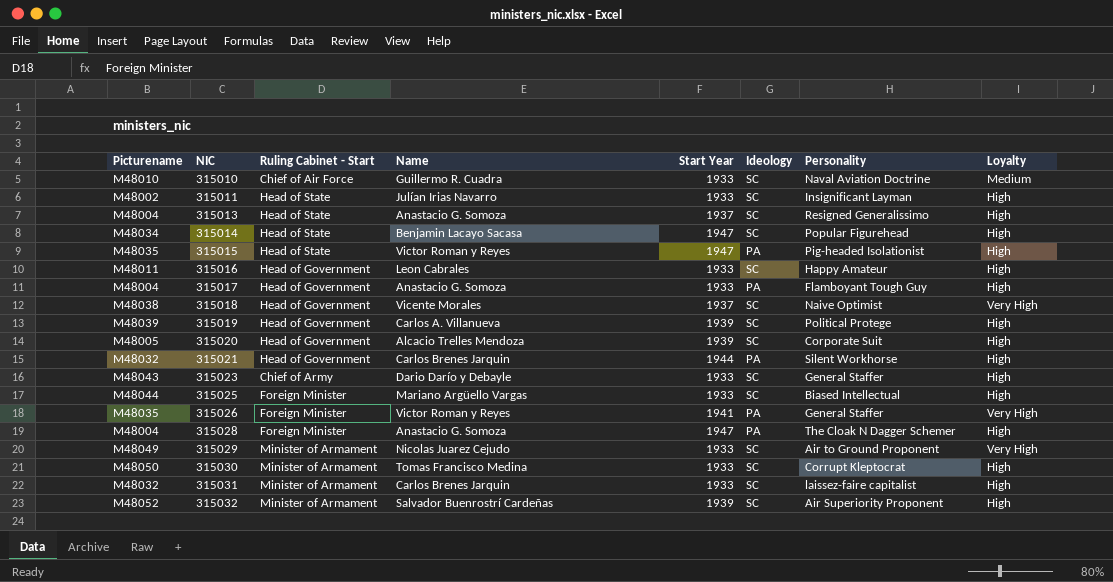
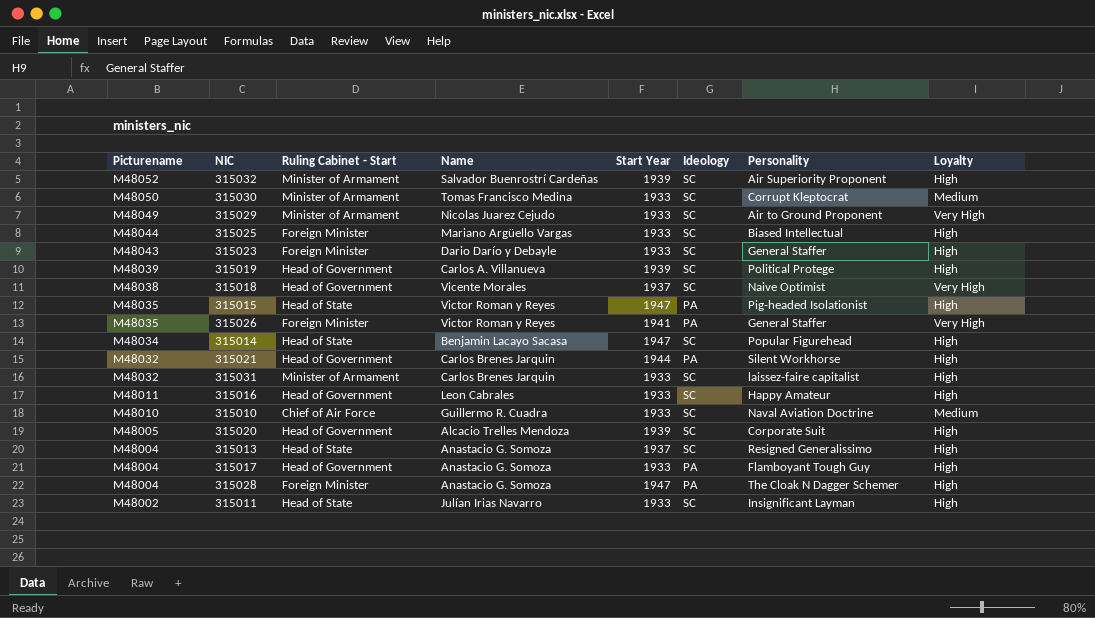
row order: NIC ascending -> Picturename descending
315030 | Loyalty: High -> Medium
315023 | Ruling Cabinet - Start: Chief of Army -> Foreign Minister

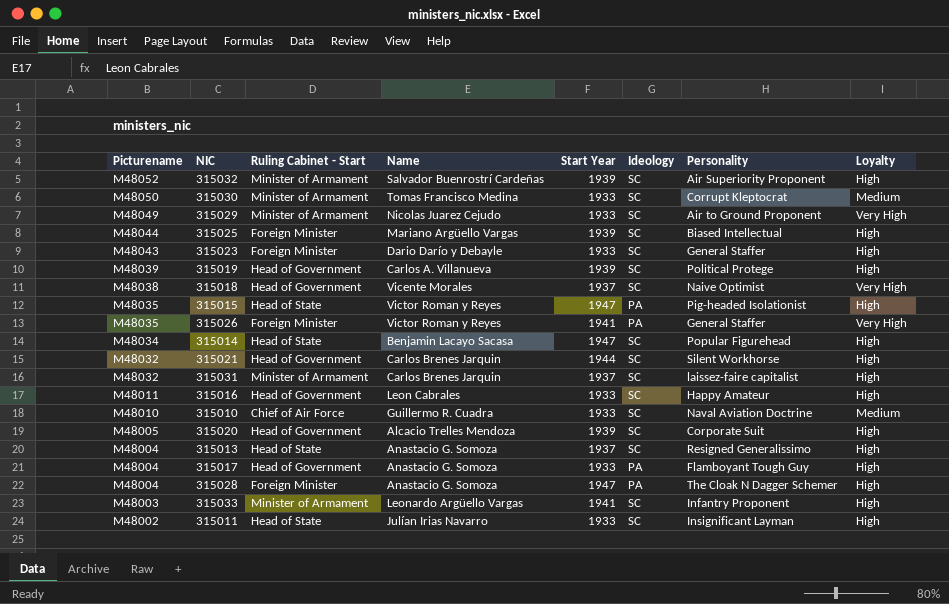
315025 | Start Year: 1933 -> 1939
315021 | Ideology: PA -> SC
315031 | Start Year: 1933 -> 1937
row 315033: none -> M48003 | Minister of Armament | Leonardo Argüello Vargas | 1941 | SC | Infantry Proponent | High

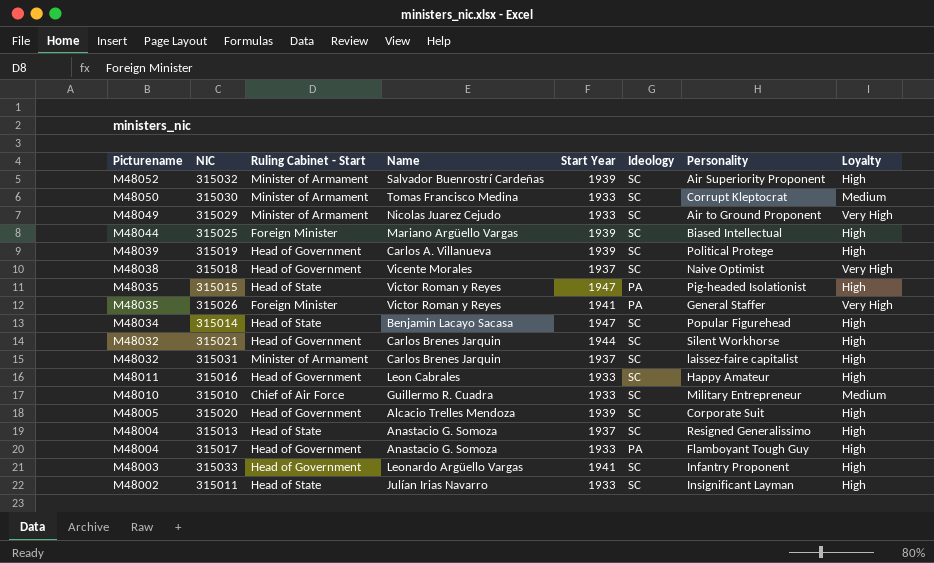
row 315023: M48043 | Foreign Minister | Dario Darío y Debayle | 1933 | SC | General Staffer | High -> none
row 315028: M48004 | Foreign Minister | Anastacio G. Somoza | 1947 | PA | The Cloak N Dagger Schemer | High -> none
315010 | Personality: Naval Aviation Doctrine -> Military Entrepreneur
315033 | Ruling Cabinet - Start: Minister of Armament -> Head of Government

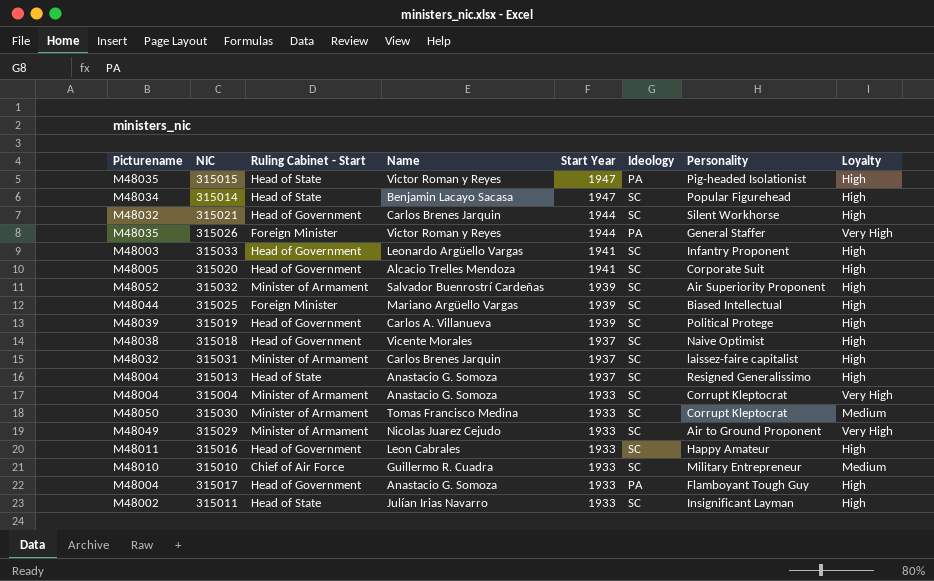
row order: Picturename descending -> Start Year descending
315026 | Start Year: 1941 -> 1944
315020 | Start Year: 1939 -> 1941
315018 | Loyalty: Very High -> High
row 315004: none -> M48004 | Minister of Armament | Anastacio G. Somoza | 1933 | SC | Corrupt Kleptocrat | Very High

